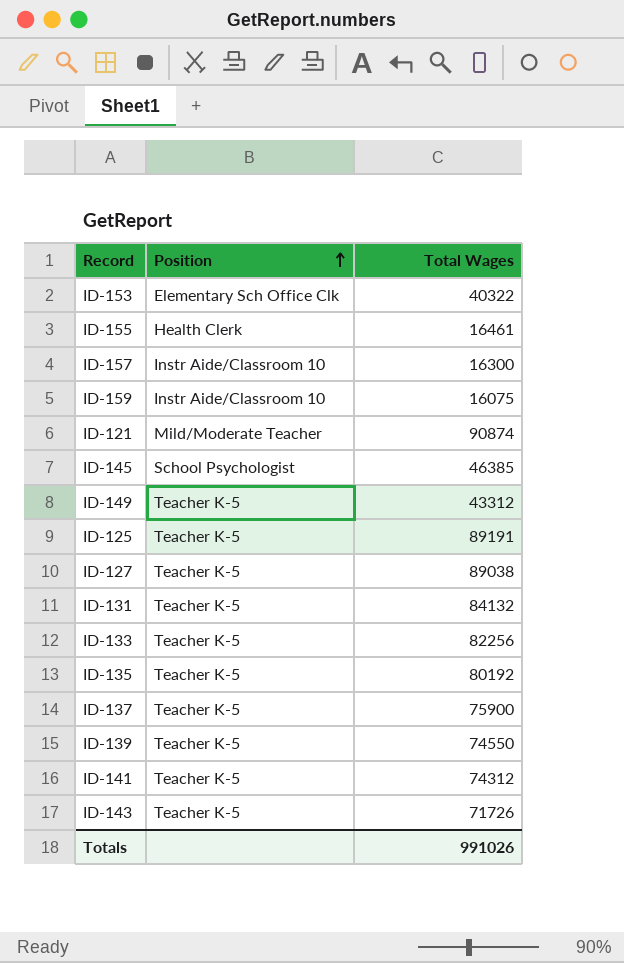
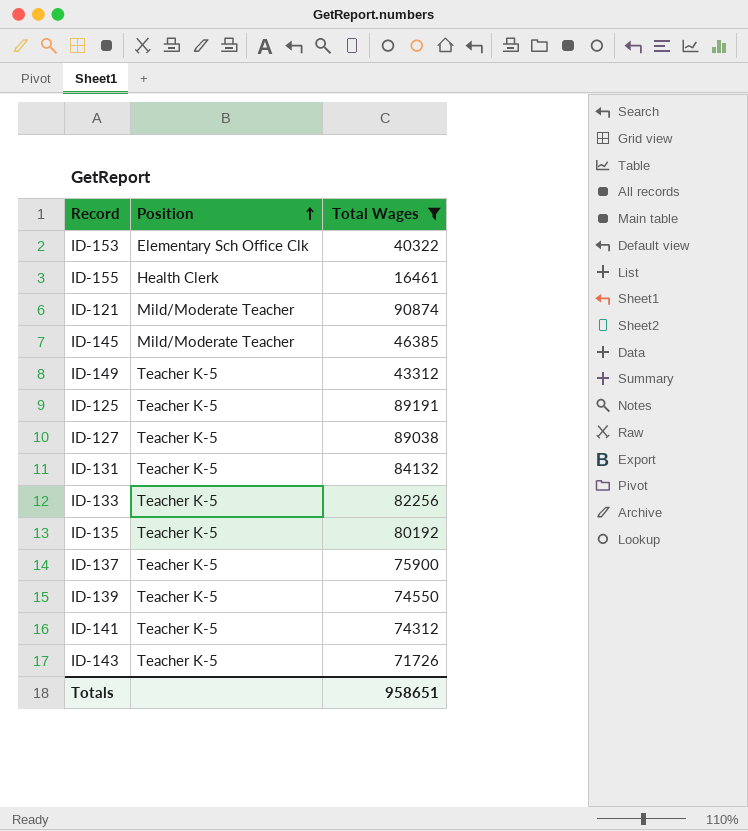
filter: none -> Total Wages >= 16461
ID-145 | Position: School Psychologist -> Mild/Moderate Teacher
Totals | Total Wages: 991026 -> 958651

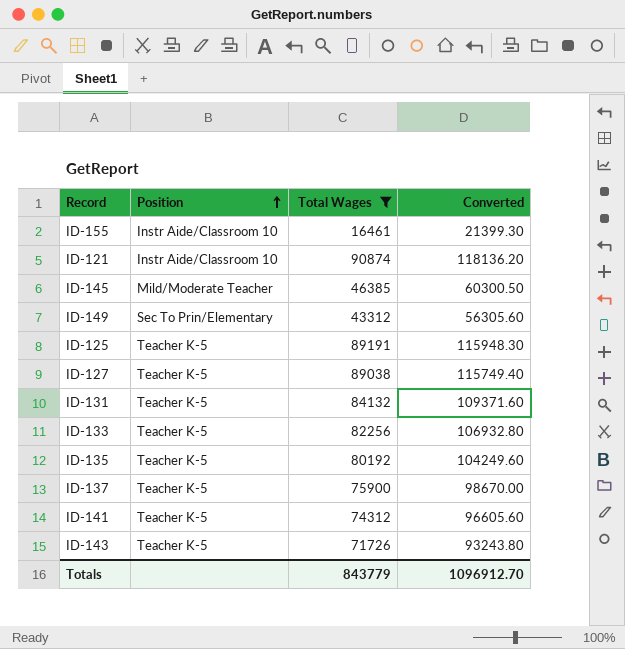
column Converted | formula: none -> [Total Wages] * 1.3
row ID-153: Elementary Sch Office Clk | 40322 -> none
row ID-139: Teacher K-5 | 74550 -> none
ID-155 | Position: Health Clerk -> Instr Aide/Classroom 10
ID-121 | Position: Mild/Moderate Teacher -> Instr Aide/Classroom 10
ID-149 | Position: Teacher K-5 -> Sec To Prin/Elementary
Totals | Total Wages: 958651 -> 843779

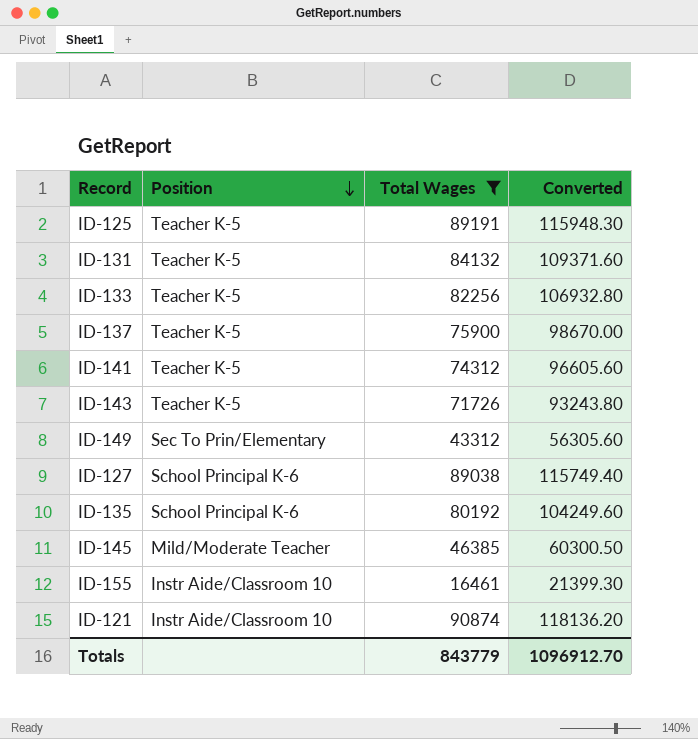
row order: Position ascending -> Position descending
ID-127 | Position: Teacher K-5 -> School Principal K-6
ID-135 | Position: Teacher K-5 -> School Principal K-6

